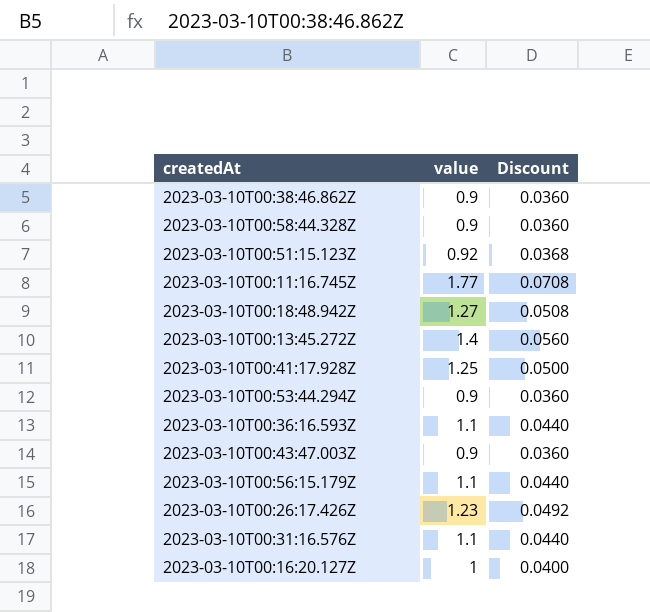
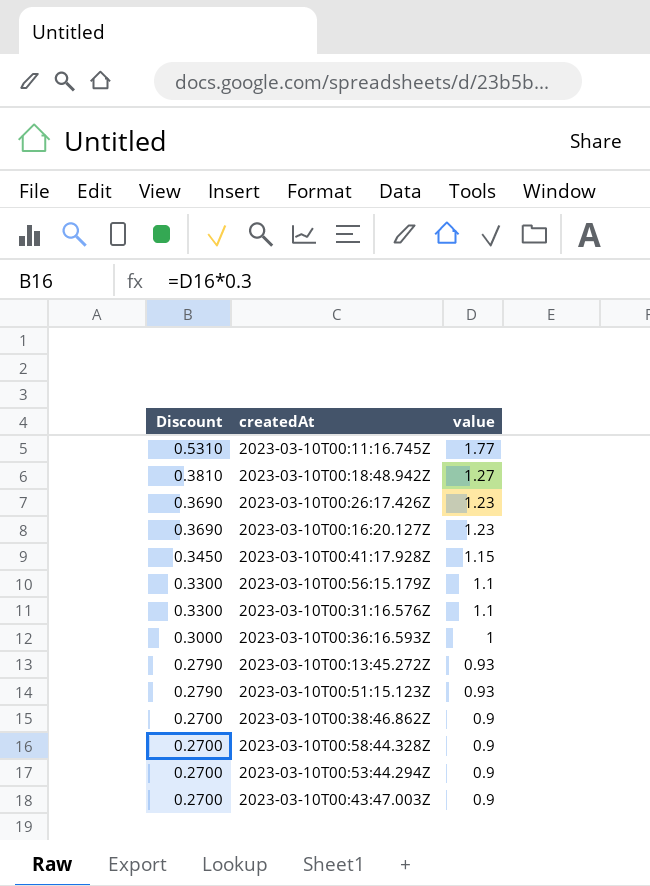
row order: none -> Discount descending
column Discount | formula: [value] * 0.04 -> [value] * 0.3
column Discount | position: 3 -> 1
2023-03-10T00:16:20.127Z | value: 1 -> 1.23
2023-03-10T00:41:17.928Z | value: 1.25 -> 1.15
2023-03-10T00:36:16.593Z | value: 1.1 -> 1
2023-03-10T00:13:45.272Z | value: 1.4 -> 0.93
2023-03-10T00:51:15.123Z | value: 0.92 -> 0.93

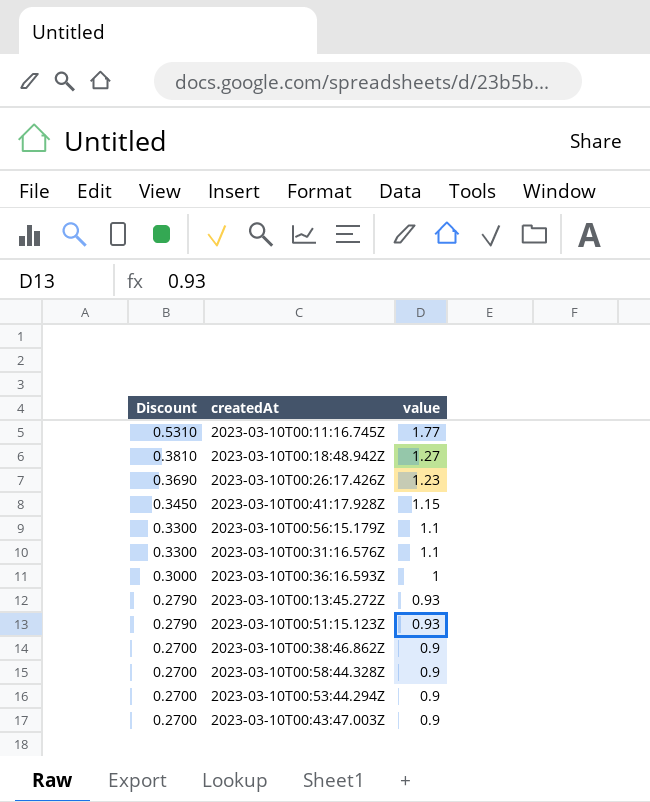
row 2023-03-10T00:16:20.127Z: 0.3690 | 1.23 -> none

